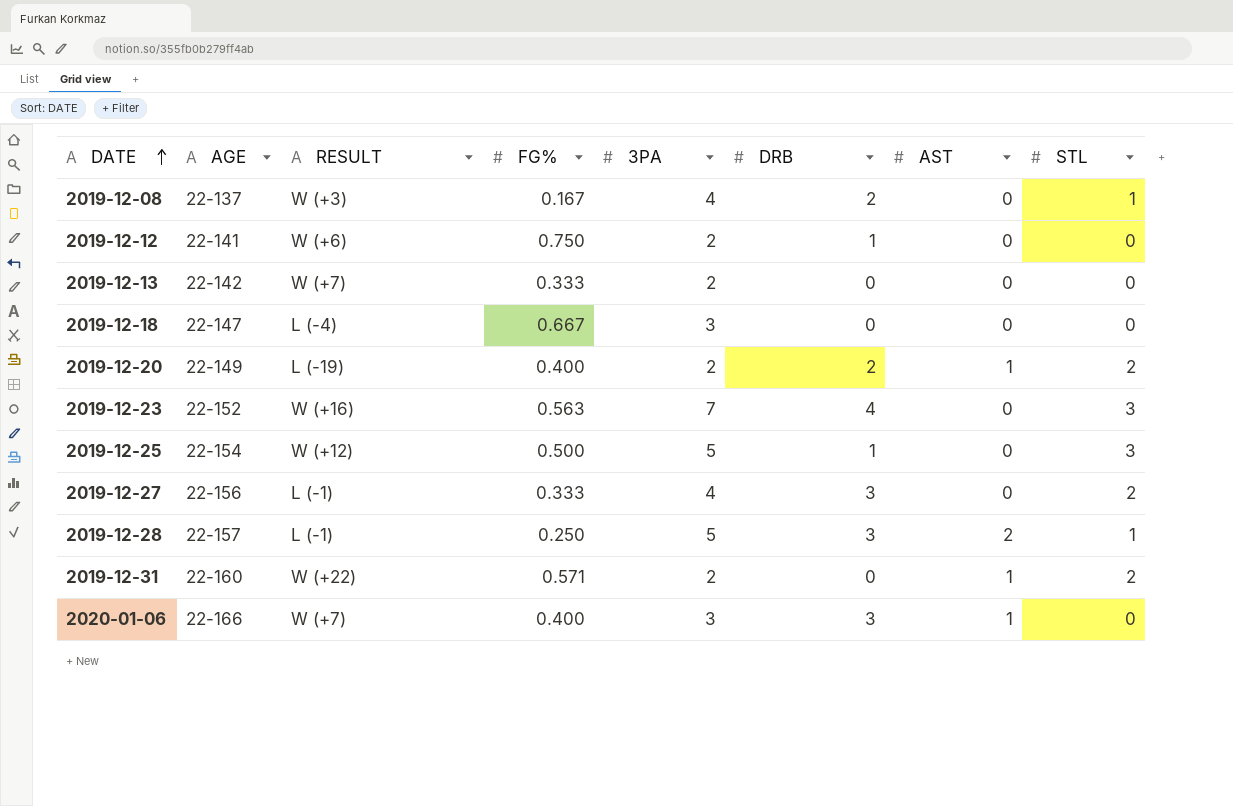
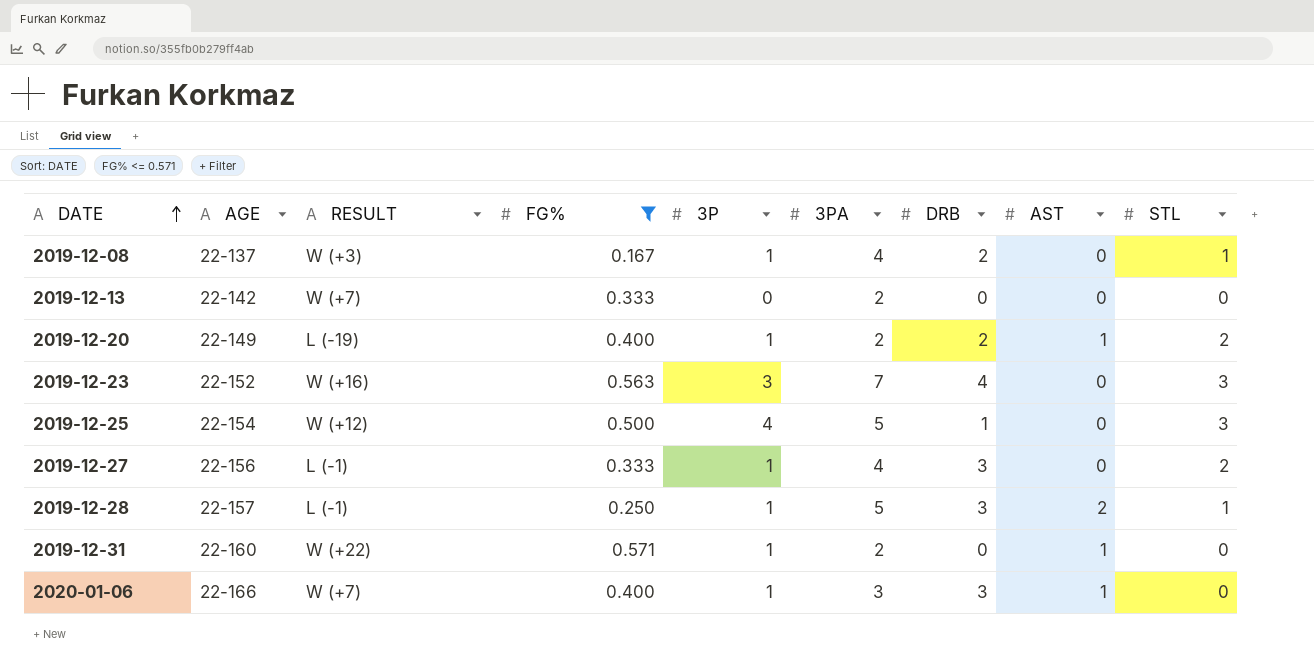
filter: none -> FG% <= 0.571
column 3P | position: none -> 5
2019-12-31 | STL: 2 -> 0

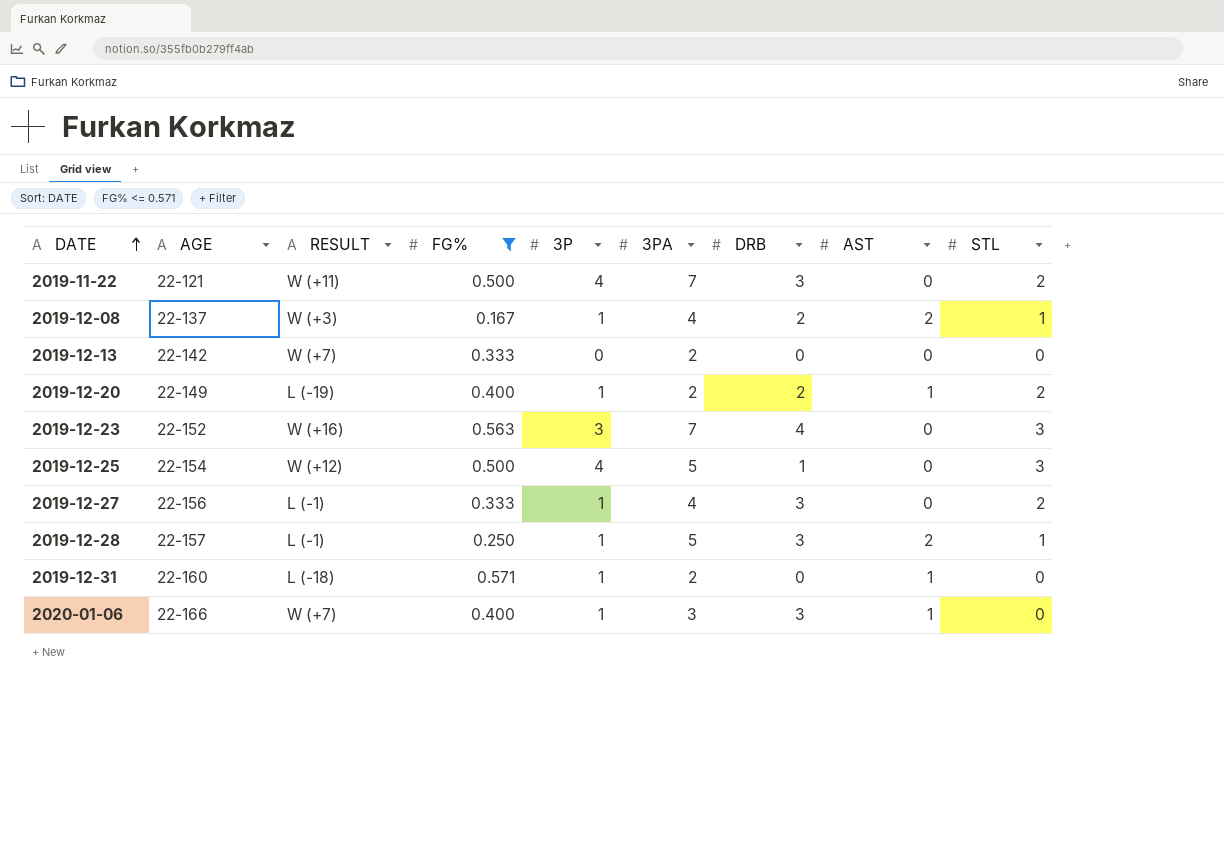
row 2019-11-22: none -> 22-121 | W (+11) | 0.500 | 4 | 7 | 3 | 0 | 2
2019-12-08 | AST: 0 -> 2
2019-12-31 | RESULT: W (+22) -> L (-18)

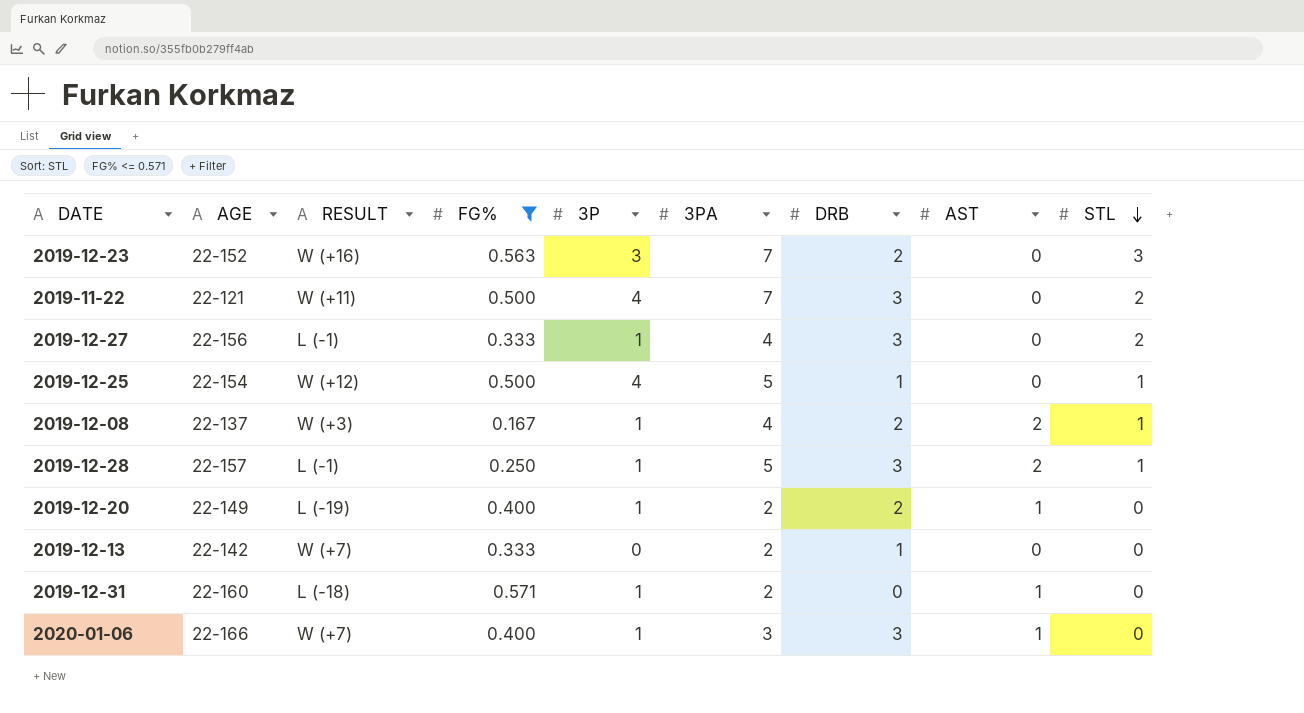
row order: DATE ascending -> STL descending
2019-12-23 | DRB: 4 -> 2
2019-12-25 | STL: 3 -> 1
2019-12-20 | STL: 2 -> 0
2019-12-13 | DRB: 0 -> 1

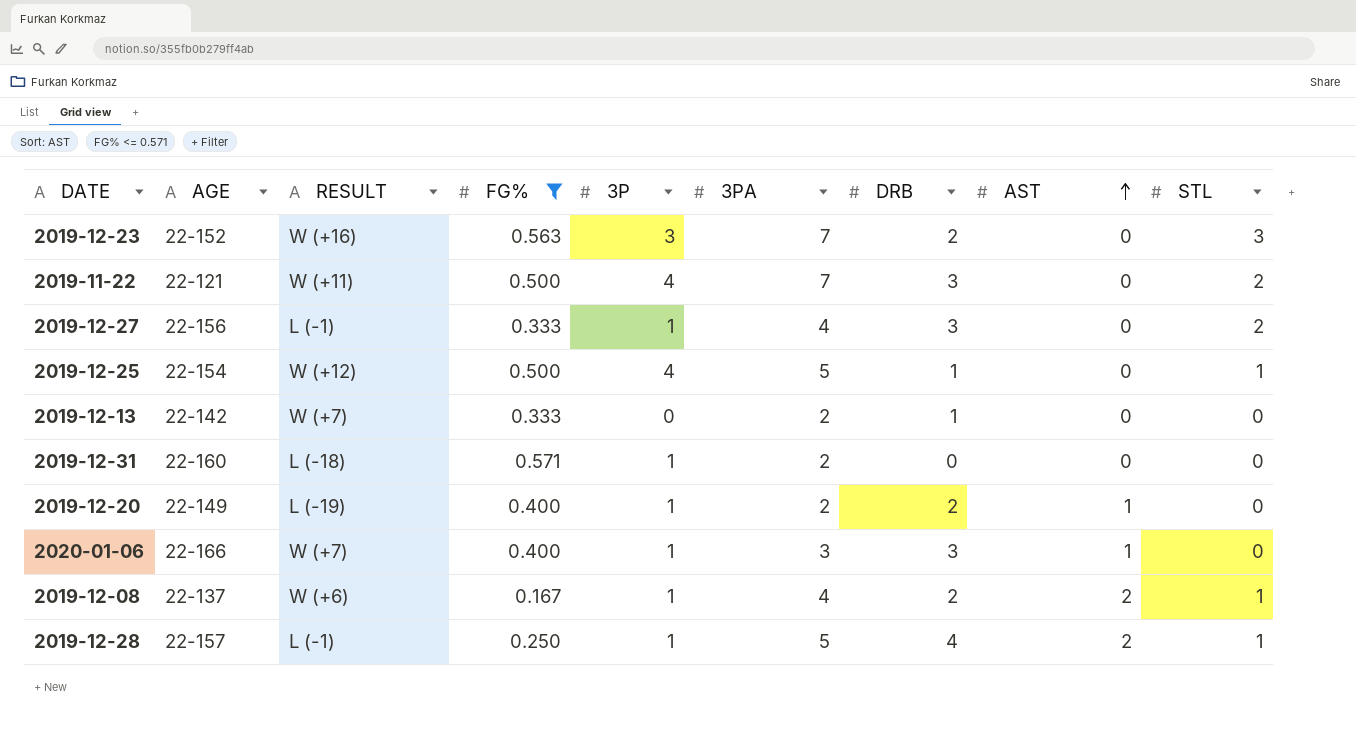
row order: STL descending -> AST ascending
2019-12-31 | AST: 1 -> 0
2019-12-08 | RESULT: W (+3) -> W (+6)
2019-12-28 | DRB: 3 -> 4

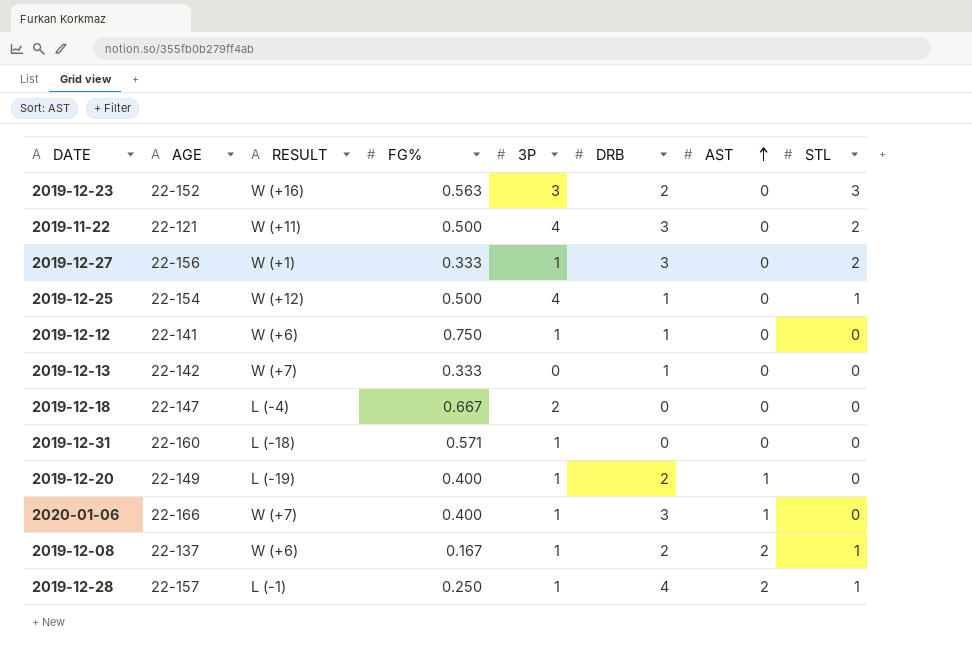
filter: FG% <= 0.571 -> none
column 3PA | position: 6 -> none
2019-12-27 | RESULT: L (-1) -> W (+1)

